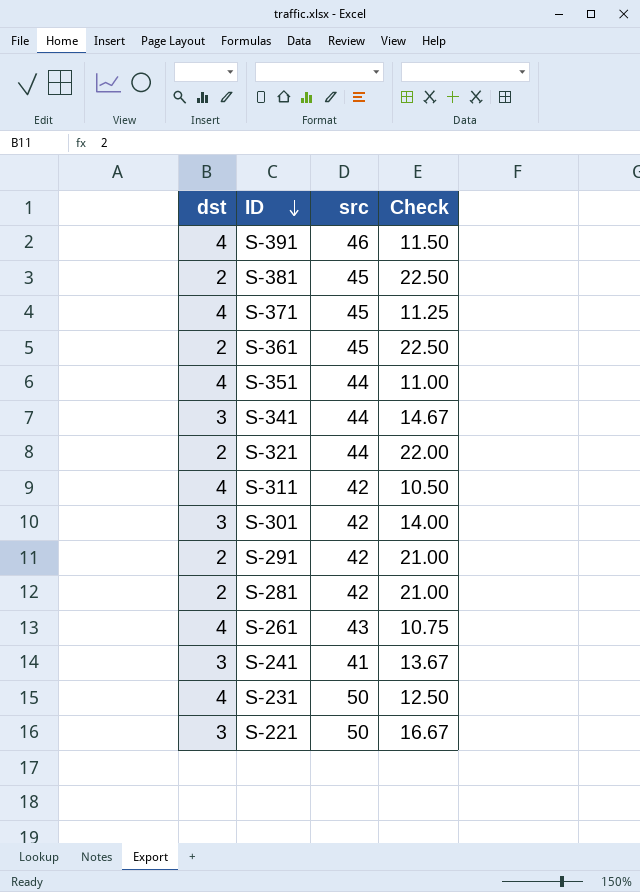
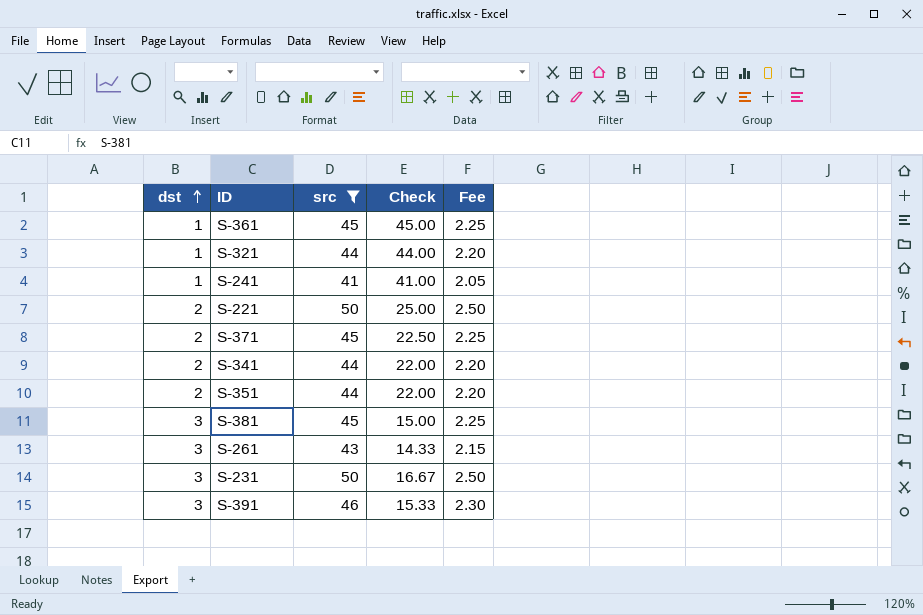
filter: none -> src != 42
row order: ID descending -> dst ascending
column Fee | formula: none -> [src] * 0.05
S-361 | dst: 2 -> 1
S-361 | Check: 22.50 -> 45.00
S-321 | dst: 2 -> 1
S-321 | Check: 22.00 -> 44.00
S-241 | dst: 3 -> 1
S-241 | Check: 13.67 -> 41.00
S-221 | dst: 3 -> 2
S-221 | Check: 16.67 -> 25.00
S-371 | dst: 4 -> 2
S-371 | Check: 11.25 -> 22.50
S-341 | dst: 3 -> 2
S-341 | Check: 14.67 -> 22.00
S-351 | dst: 4 -> 2
S-351 | Check: 11.00 -> 22.00
S-381 | dst: 2 -> 3
S-381 | Check: 22.50 -> 15.00
S-261 | dst: 4 -> 3
S-261 | Check: 10.75 -> 14.33
S-231 | dst: 4 -> 3
S-231 | Check: 12.50 -> 16.67
S-391 | dst: 4 -> 3
S-391 | Check: 11.50 -> 15.33

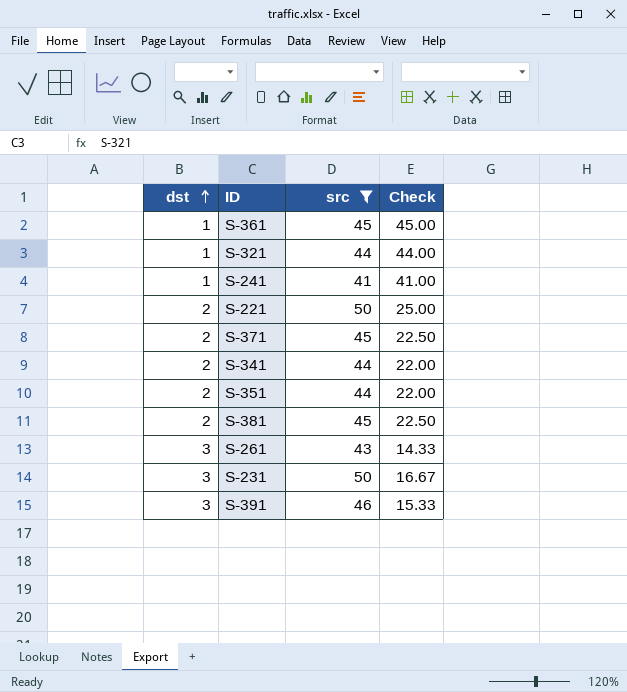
column Fee | formula: [src] * 0.05 -> none
S-381 | dst: 3 -> 2
S-381 | Check: 15.00 -> 22.50

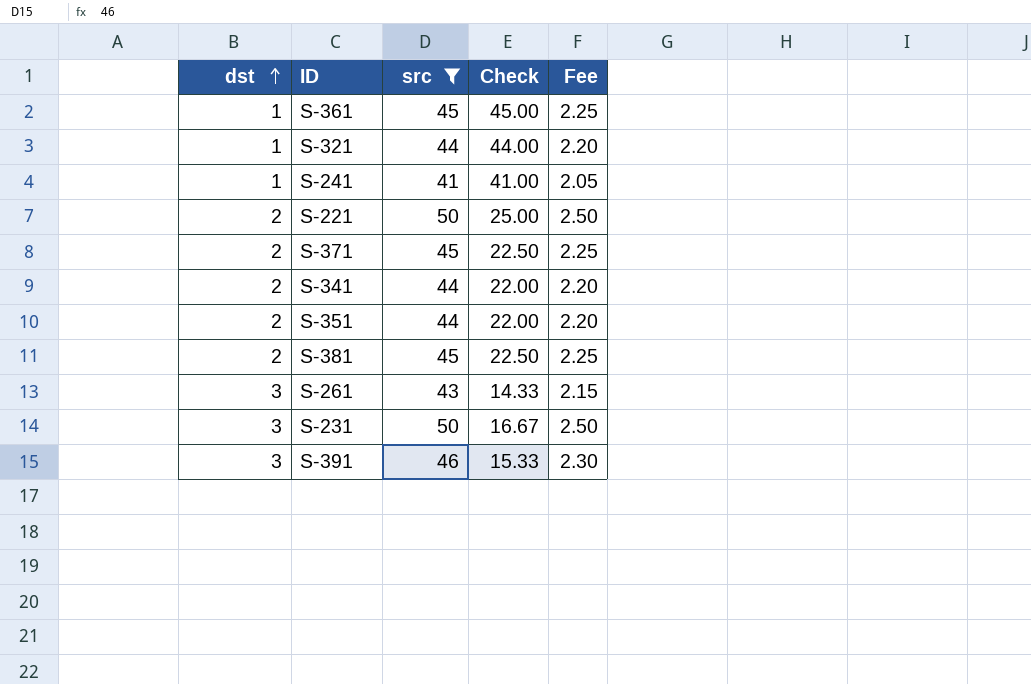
column Fee | formula: none -> [src] * 0.05

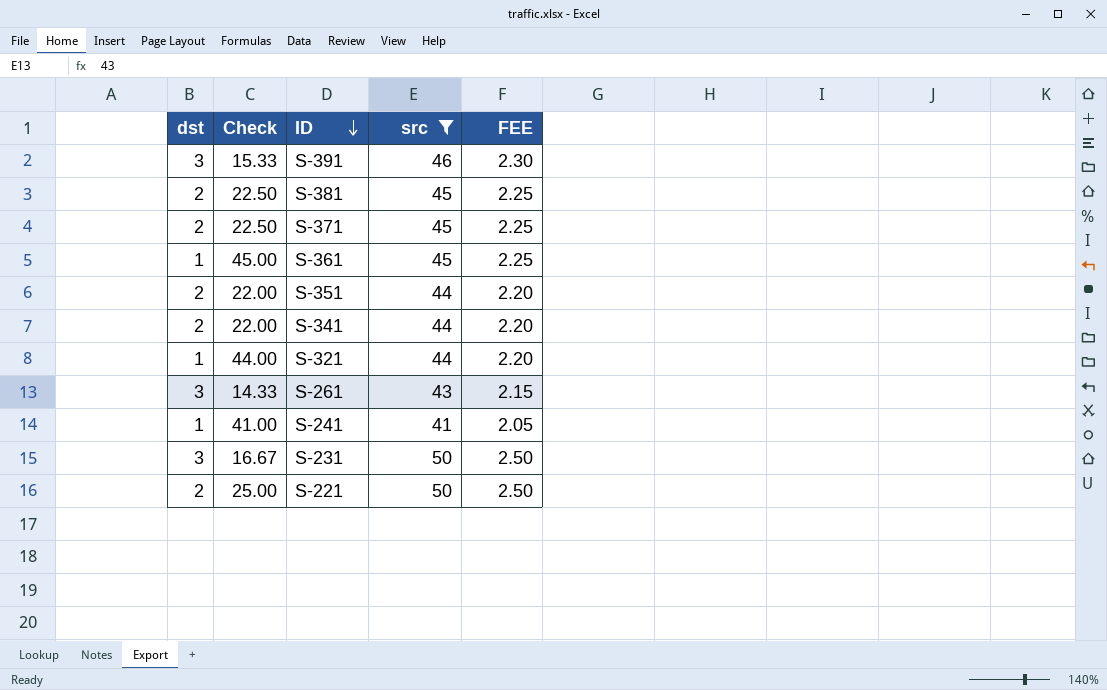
row order: dst ascending -> ID descending
column Check | position: 4 -> 2
column name: Fee -> FEE

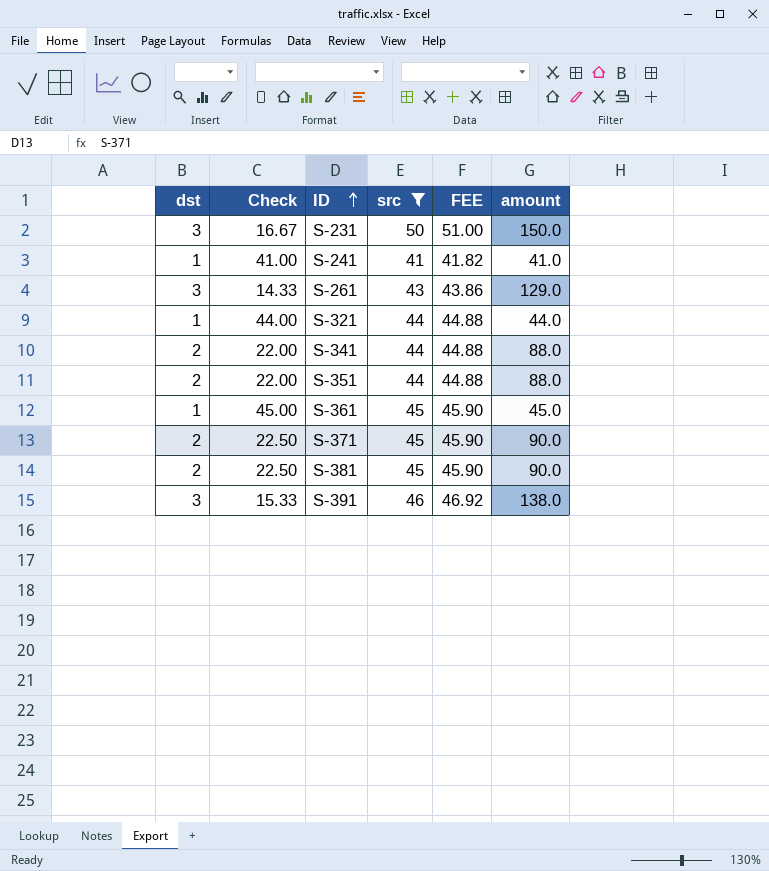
row order: ID descending -> ID ascending
column FEE | formula: [src] * 0.05 -> [src] * 1.02
column amount | formula: none -> [dst] * [src]
row S-221: 2 | 25.00 | 50 | 2.50 -> none

